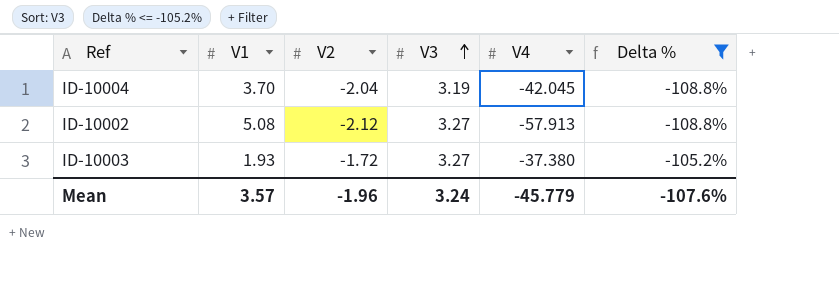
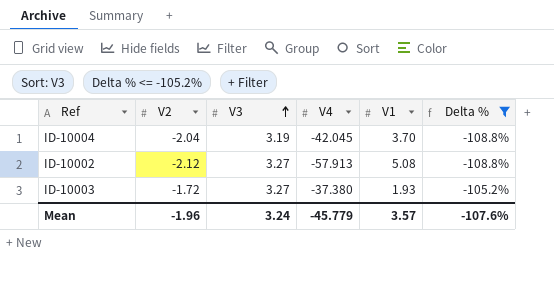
column V1 | position: 2 -> 5

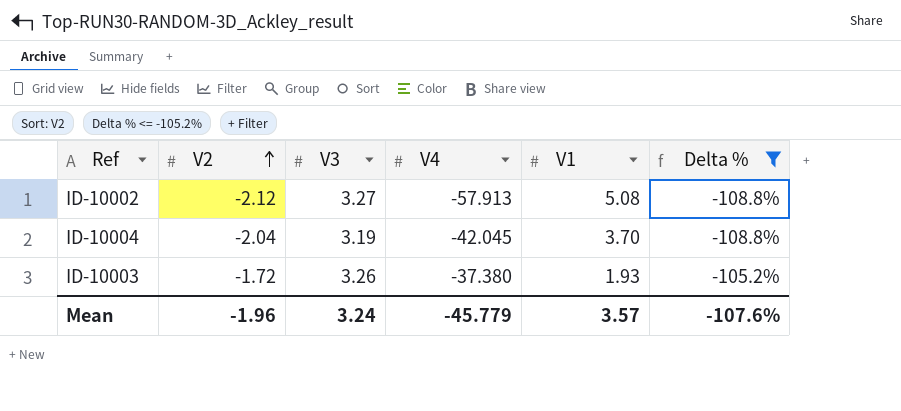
row order: V3 ascending -> V2 ascending
ID-10003 | V3: 3.27 -> 3.26

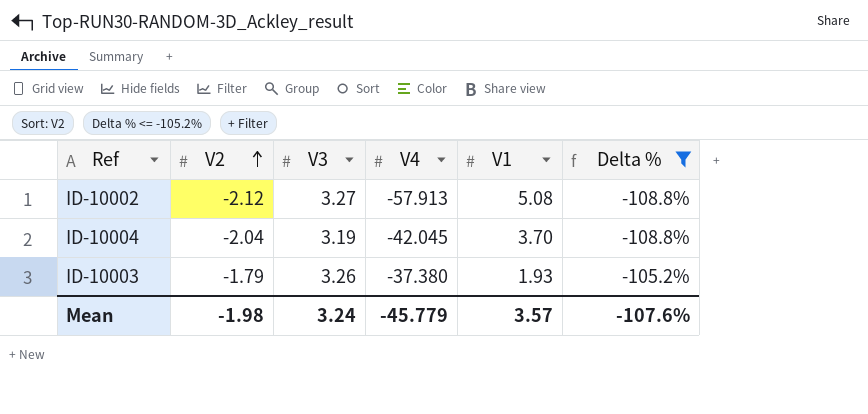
ID-10003 | V2: -1.72 -> -1.79
Mean | V2: -1.96 -> -1.98

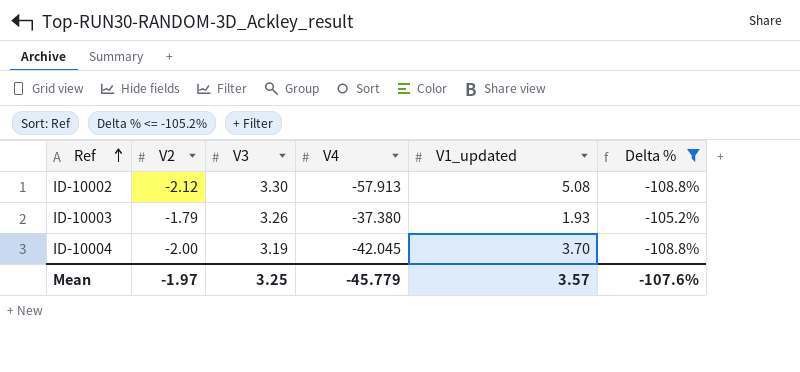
row order: V2 ascending -> Ref ascending
column name: V1 -> V1_updated
ID-10002 | V3: 3.27 -> 3.30
ID-10004 | V2: -2.04 -> -2.00
Mean | V2: -1.98 -> -1.97
Mean | V3: 3.24 -> 3.25

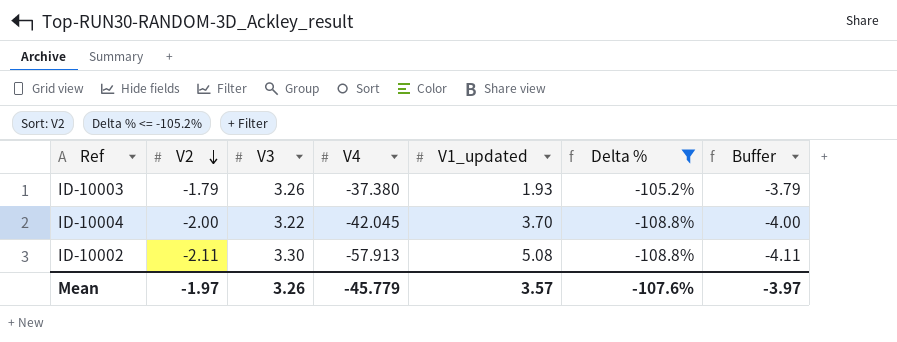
row order: Ref ascending -> V2 descending
column Buffer | formula: none -> [V2] - 2
ID-10004 | V3: 3.19 -> 3.22
ID-10002 | V2: -2.12 -> -2.11
Mean | V3: 3.25 -> 3.26

